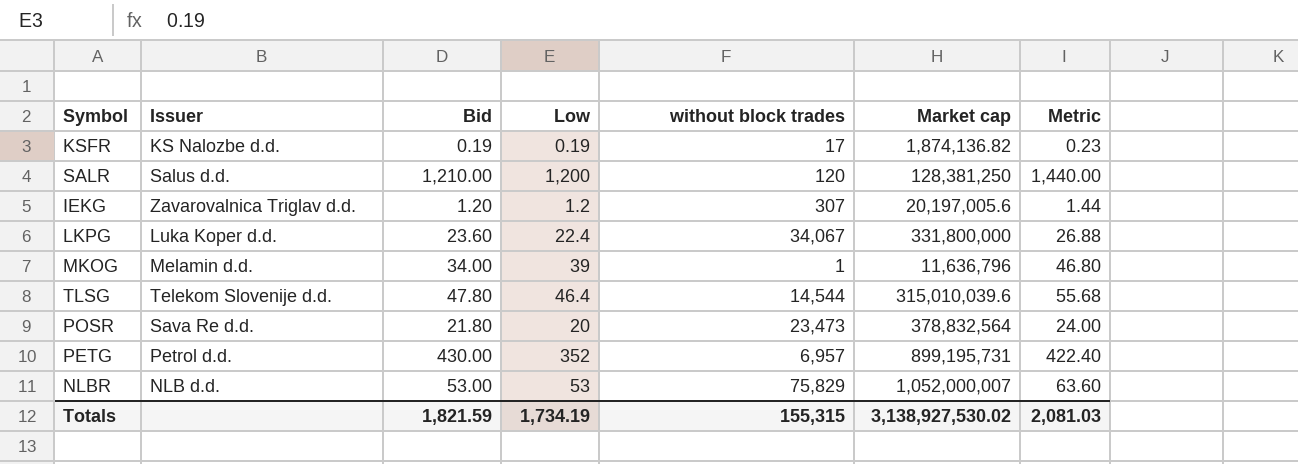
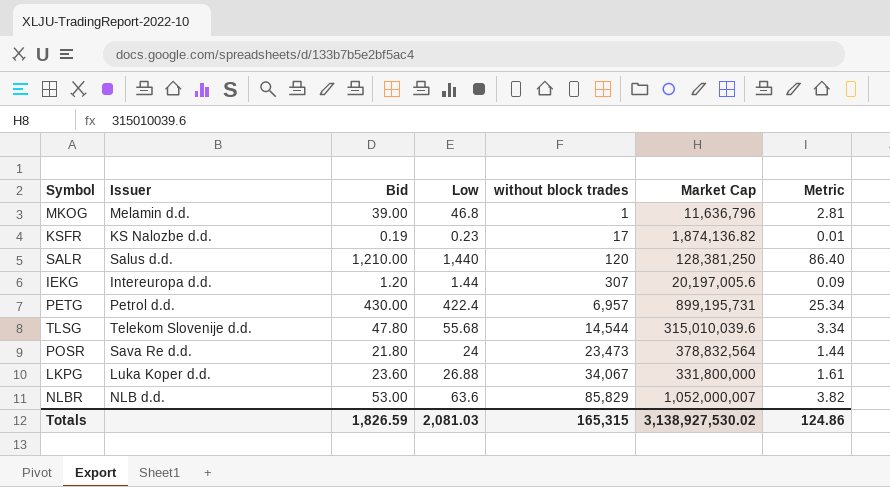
row order: none -> without block trades ascending
column name: Market cap -> Market Cap
column Metric | formula: [Low] * 1.2 -> [Low] * 0.06
MKOG | Bid: 34.00 -> 39.00
MKOG | Low: 39 -> 46.8
KSFR | Low: 0.19 -> 0.23
SALR | Low: 1,200 -> 1,440
IEKG | Issuer: Zavarovalnica Triglav d.d. -> Intereuropa d.d.
IEKG | Low: 1.2 -> 1.44
PETG | Low: 352 -> 422.4
TLSG | Low: 46.4 -> 55.68
POSR | Low: 20 -> 24
LKPG | Low: 22.4 -> 26.88
NLBR | Low: 53 -> 63.6
NLBR | without block trades: 75,829 -> 85,829
Totals | Bid: 1,821.59 -> 1,826.59
Totals | Low: 1,734.19 -> 2,081.03
Totals | without block trades: 155,315 -> 165,315
Totals | Metric: 2,081.03 -> 124.86

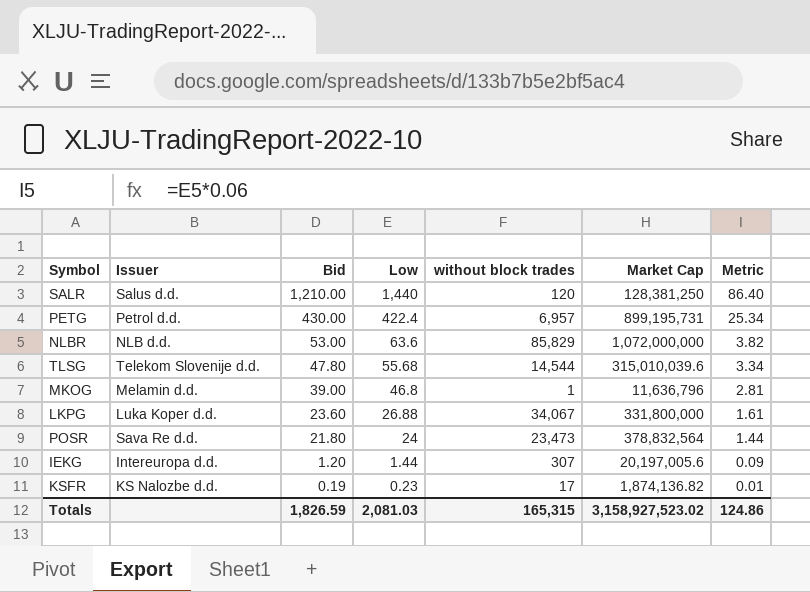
row order: without block trades ascending -> Bid descending
NLBR | Market Cap: 1,052,000,007 -> 1,072,000,000
Totals | Market Cap: 3,138,927,530.02 -> 3,158,927,523.02

